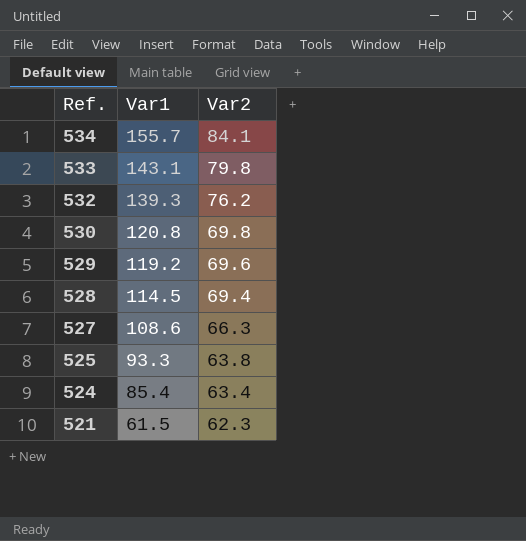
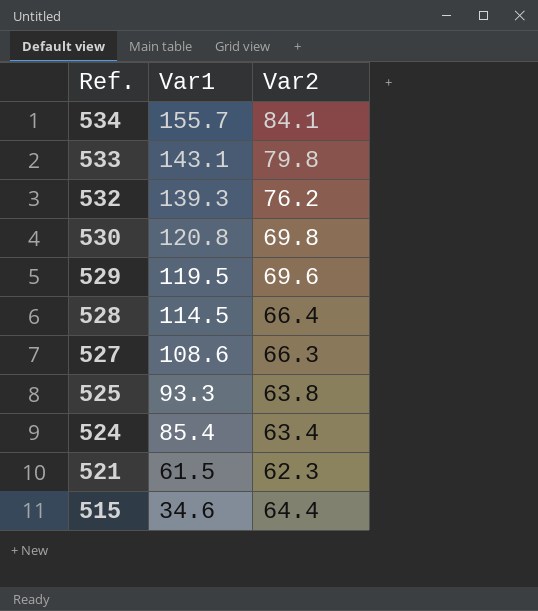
529 | Var1: 119.2 -> 119.5
528 | Var2: 69.4 -> 66.4
row 515: none -> 34.6 | 64.4

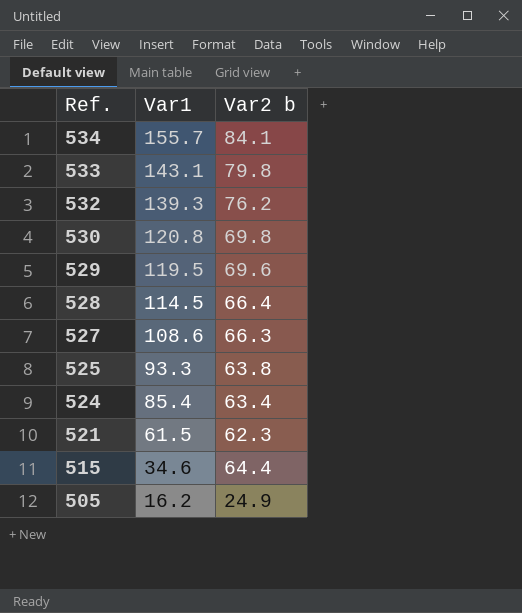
column name: Var2 -> Var2 b
row 505: none -> 16.2 | 24.9

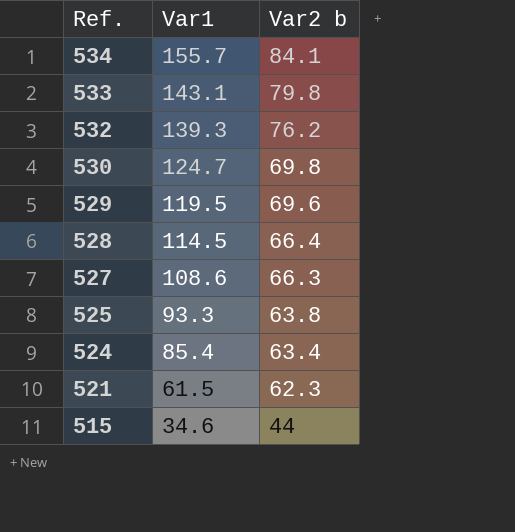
row 505: 16.2 | 24.9 -> none
530 | Var1: 120.8 -> 124.7
515 | Var2 b: 64.4 -> 44

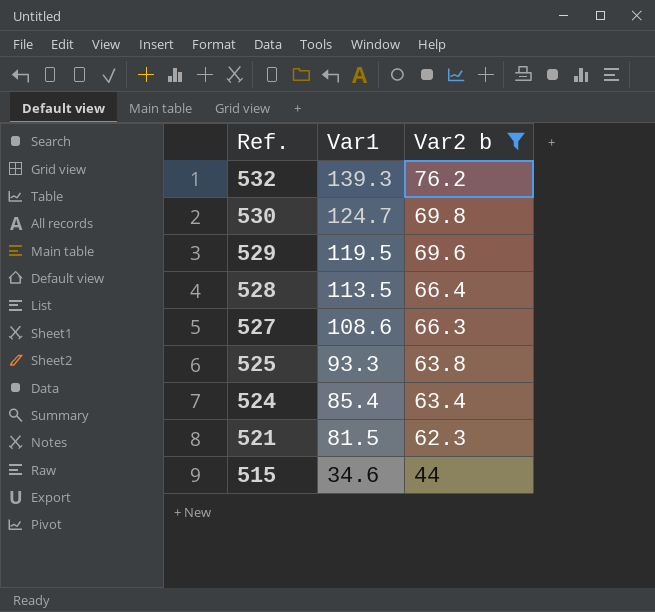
filter: none -> Var2 b <= 76.2
528 | Var1: 114.5 -> 113.5
521 | Var1: 61.5 -> 81.5

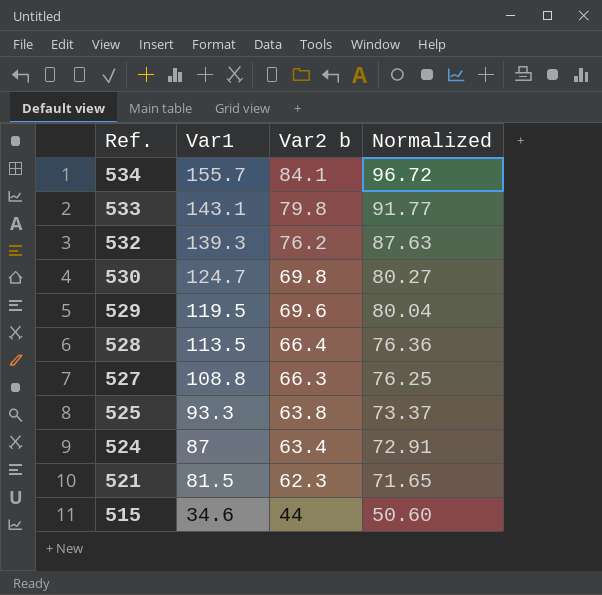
filter: Var2 b <= 76.2 -> none
column Normalized | formula: none -> [Var2 b] * 1.15
527 | Var1: 108.6 -> 108.8
524 | Var1: 85.4 -> 87

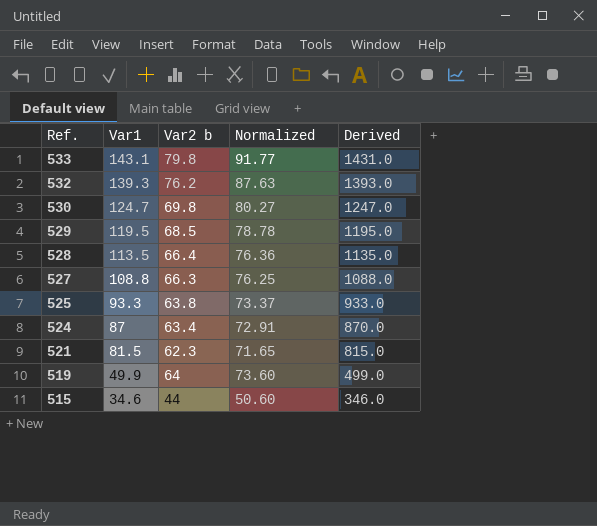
column Derived | formula: none -> [Var1] * 10
row 534: 155.7 | 84.1 | 96.72 -> none
529 | Var2 b: 69.6 -> 68.5
529 | Normalized: 80.04 -> 78.78
row 519: none -> 49.9 | 64 | 73.60 | 499.0

